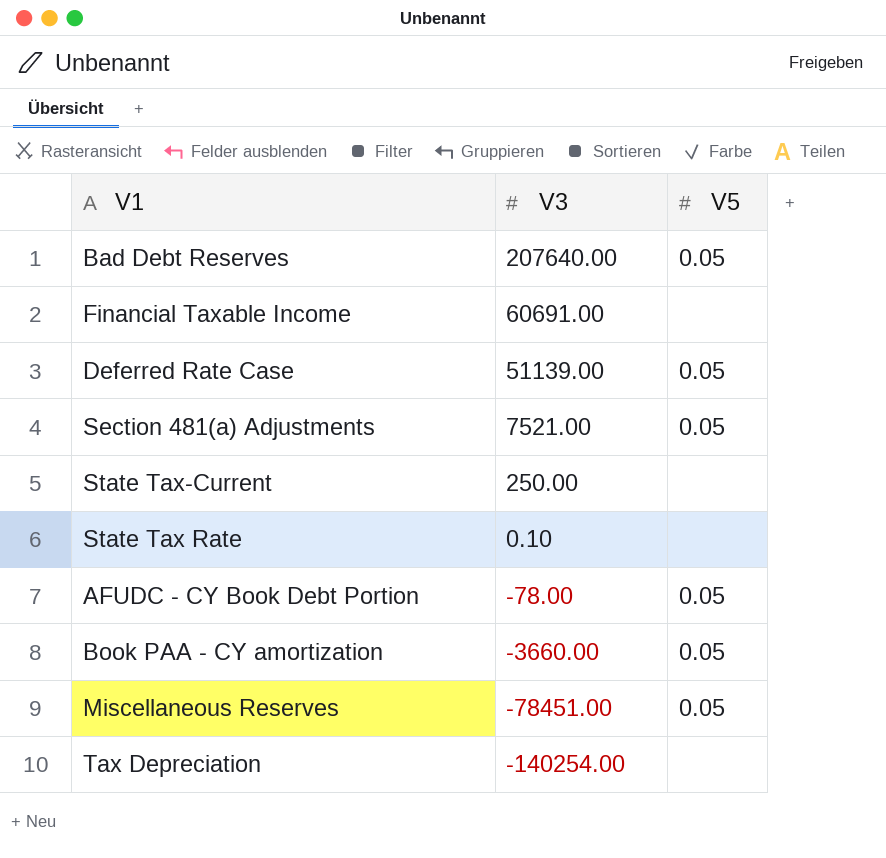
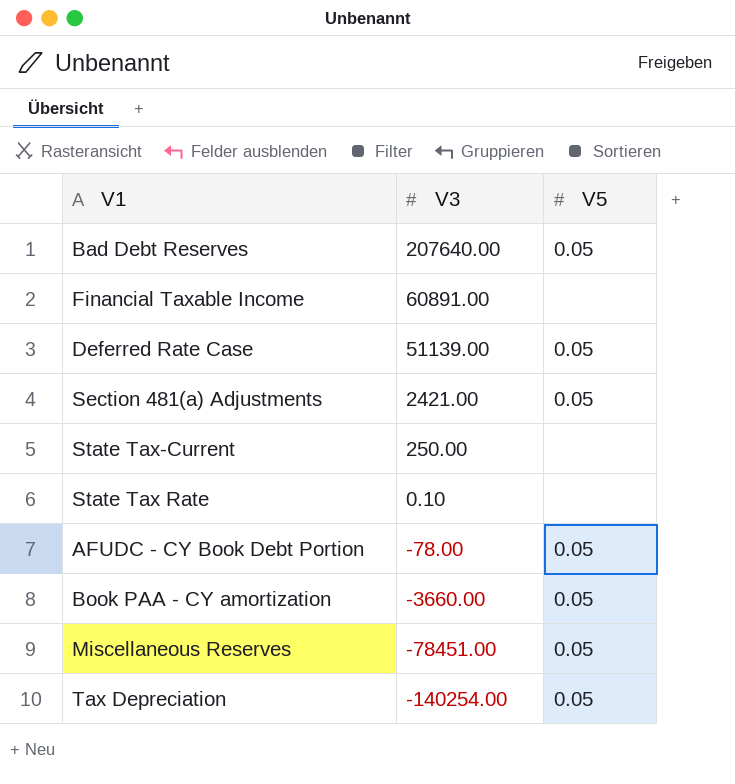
Financial Taxable Income | V3: 60691.00 -> 60891.00
Section 481(a) Adjustments | V3: 7521.00 -> 2421.00
Tax Depreciation | V5: none -> 0.05

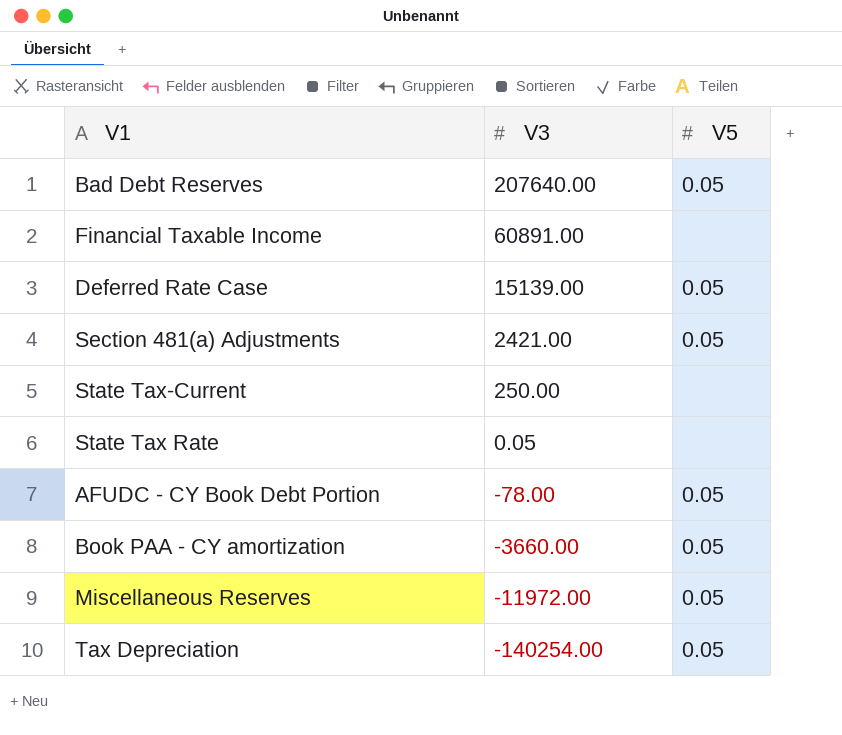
Deferred Rate Case | V3: 51139.00 -> 15139.00
State Tax Rate | V3: 0.10 -> 0.05
Miscellaneous Reserves | V3: -78451.00 -> -11972.00

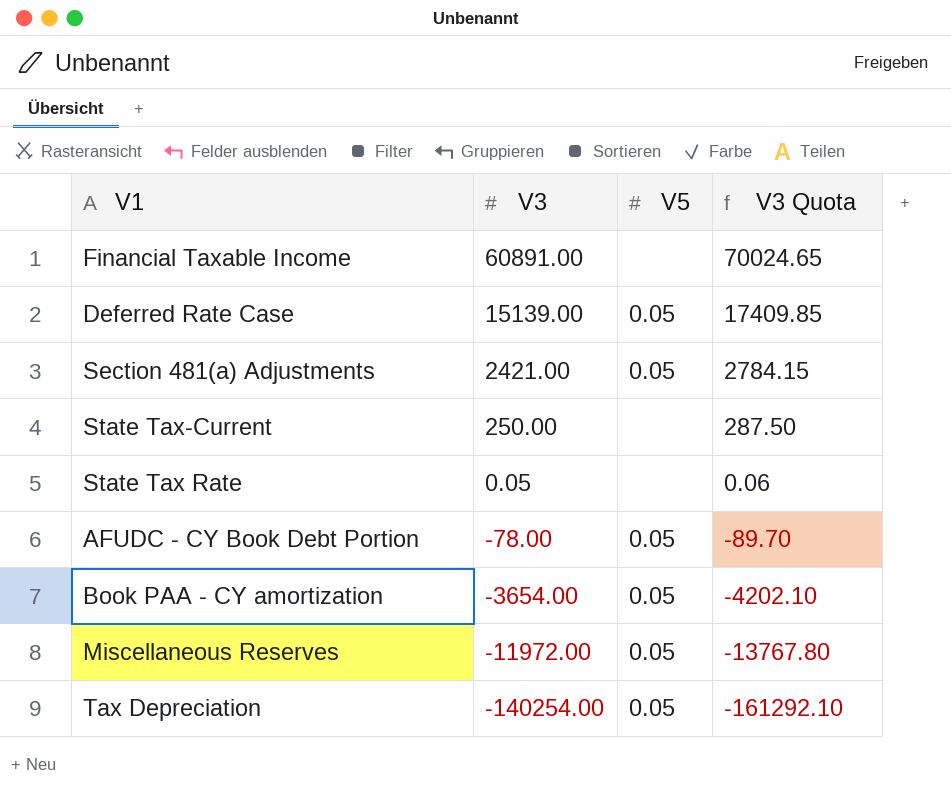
column V3 Quota | formula: none -> [V3] * 1.15
row Bad Debt Reserves: 207640.00 | 0.05 -> none
Book PAA - CY amortization | V3: -3660.00 -> -3654.00

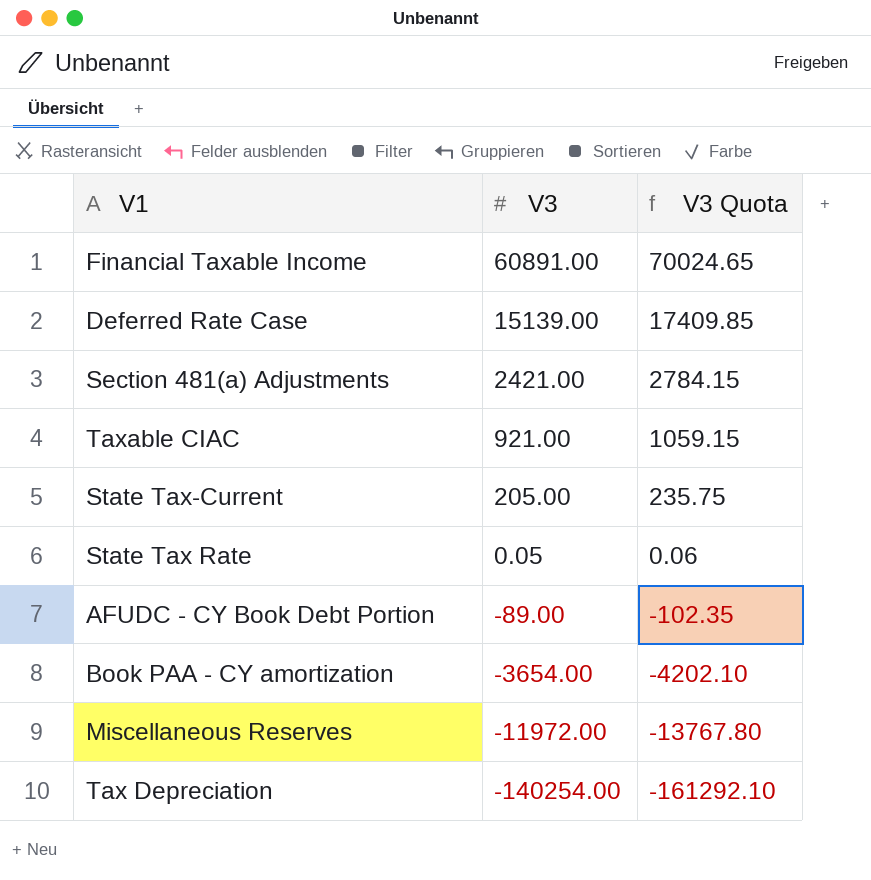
column V5 | position: 3 -> none
row Taxable CIAC: none -> 921.00 | 1059.15
State Tax-Current | V3: 250.00 -> 205.00
State Tax-Current | V3 Quota: 287.50 -> 235.75
AFUDC - CY Book Debt Portion | V3: -78.00 -> -89.00
AFUDC - CY Book Debt Portion | V3 Quota: -89.70 -> -102.35

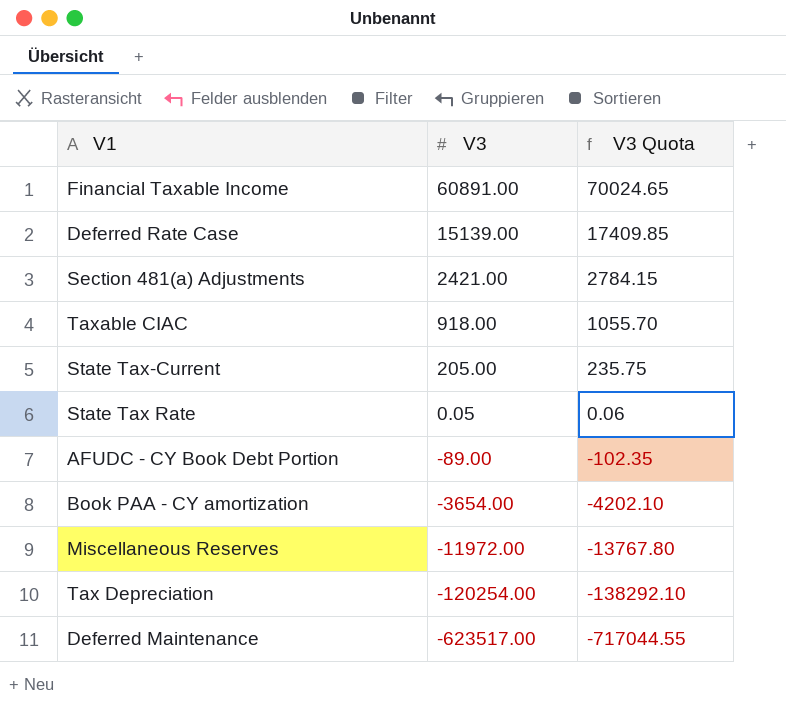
Taxable CIAC | V3: 921.00 -> 918.00
Taxable CIAC | V3 Quota: 1059.15 -> 1055.70
Tax Depreciation | V3: -140254.00 -> -120254.00
Tax Depreciation | V3 Quota: -161292.10 -> -138292.10
row Deferred Maintenance: none -> -623517.00 | -717044.55

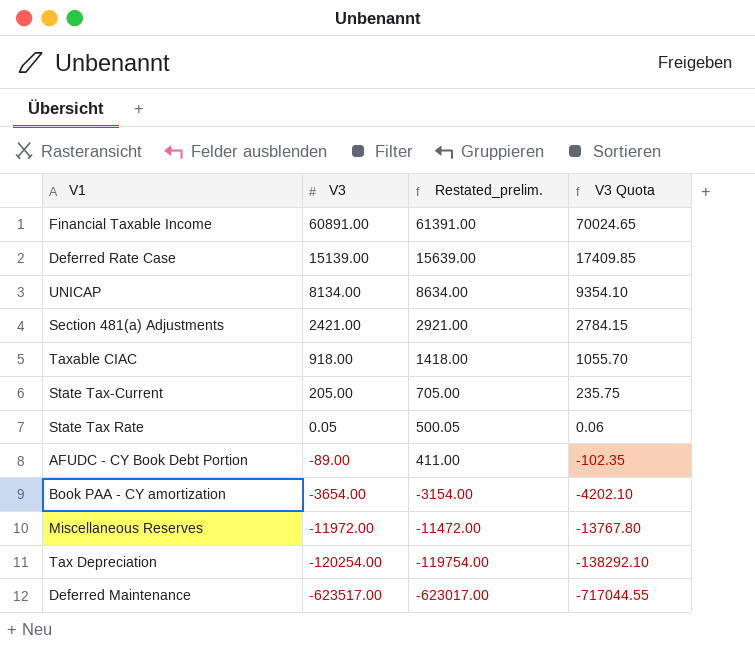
column Restated_prelim. | formula: none -> [V3] + 500
row UNICAP: none -> 8134.00 | 8634.00 | 9354.10

